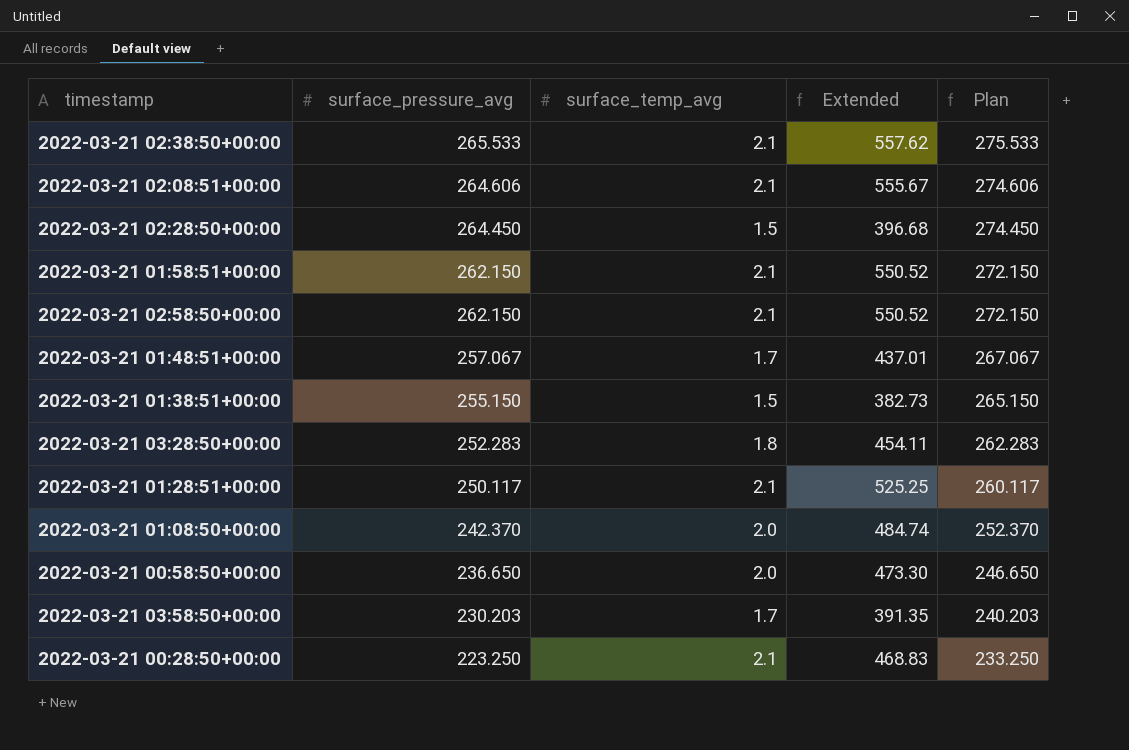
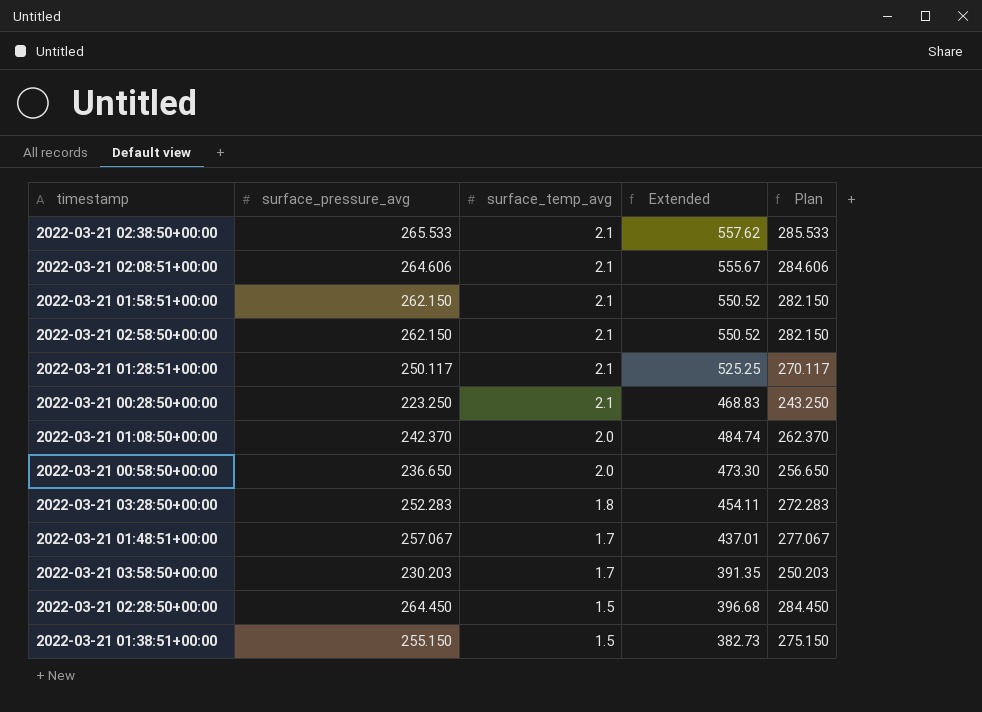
row order: surface_pressure_avg descending -> surface_temp_avg descending
column Plan | formula: [surface_pressure_avg] + 10 -> [surface_pressure_avg] + 20

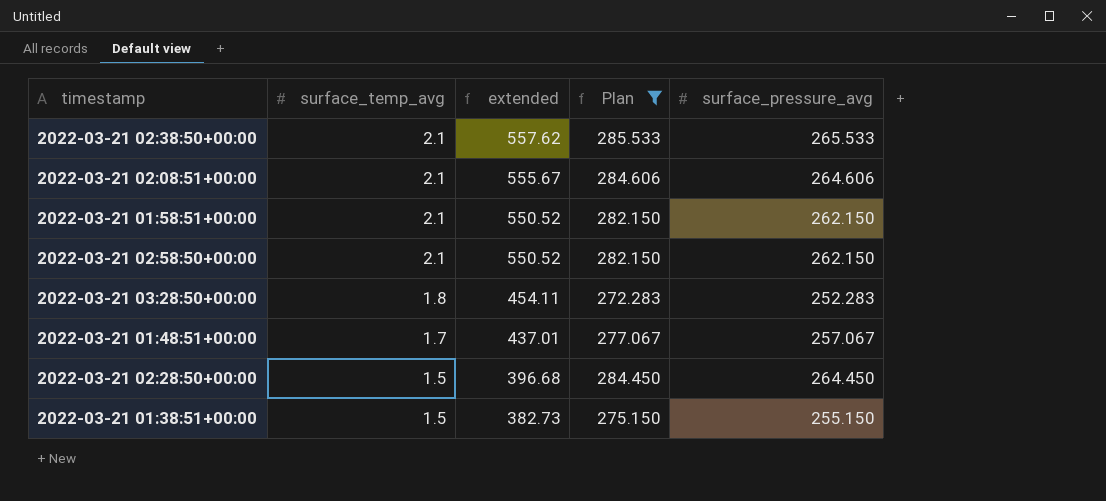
filter: none -> Plan >= 272.283
column name: Extended -> extended
column surface_pressure_avg | position: 2 -> 5

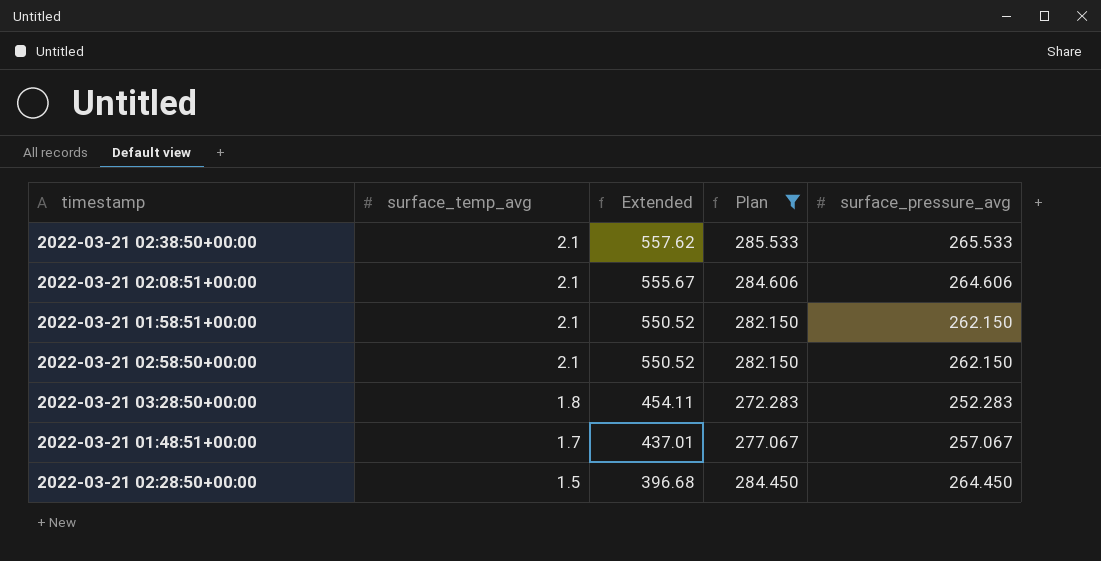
column name: extended -> Extended
row 2022-03-21 01:38:51+00:00: 1.5 | 382.73 | 275.150 | 255.150 -> none

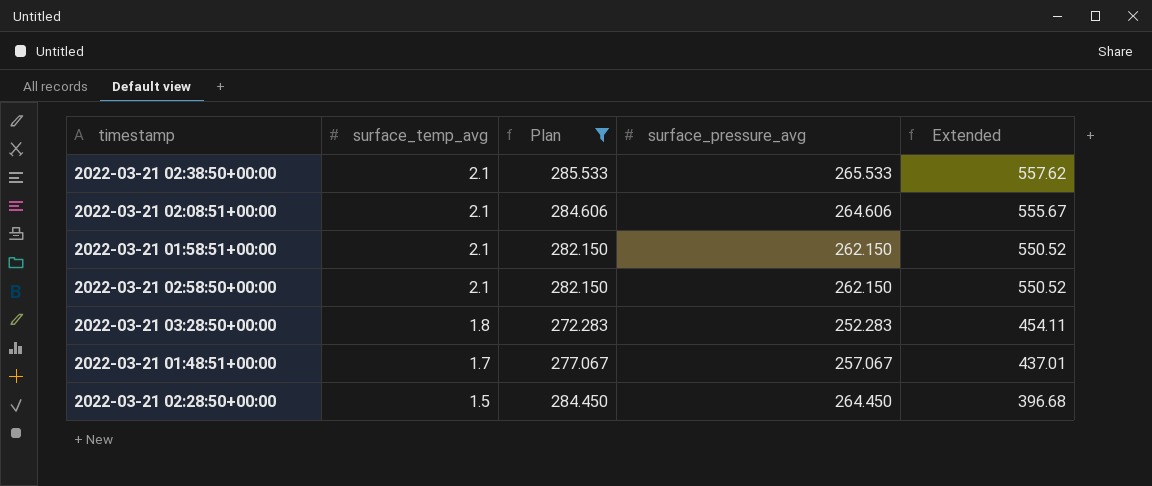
column Extended | position: 3 -> 5

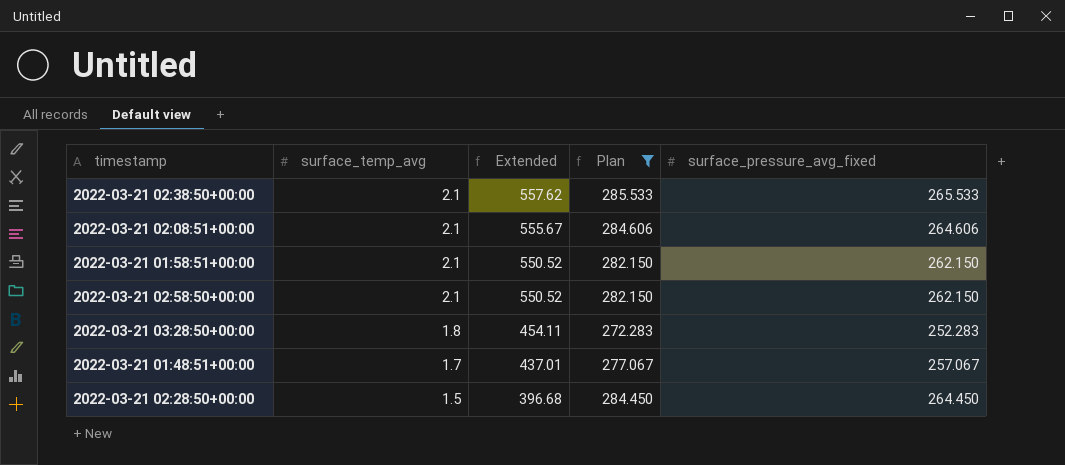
column Extended | position: 5 -> 3
column name: surface_pressure_avg -> surface_pressure_avg_fixed

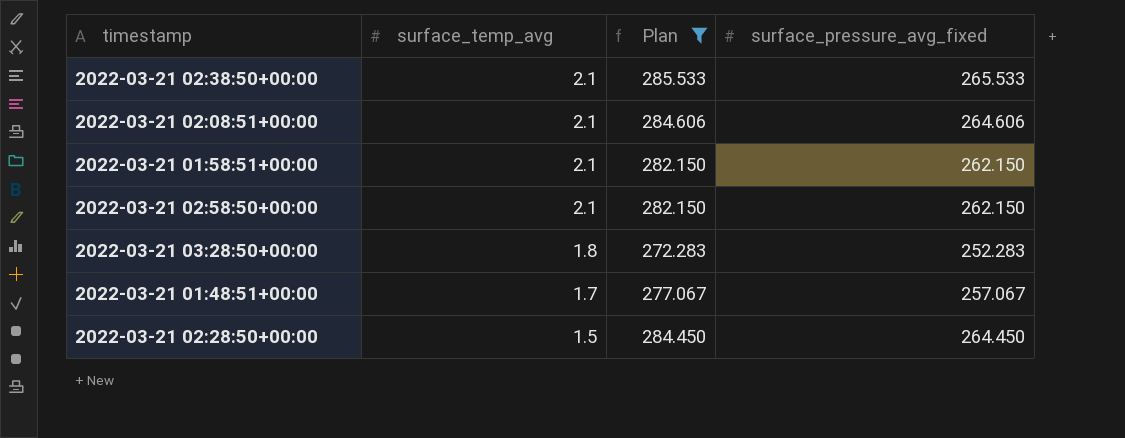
column Extended | formula: [surface_temp_avg] * [surface_pressure_avg_fixed] -> none

